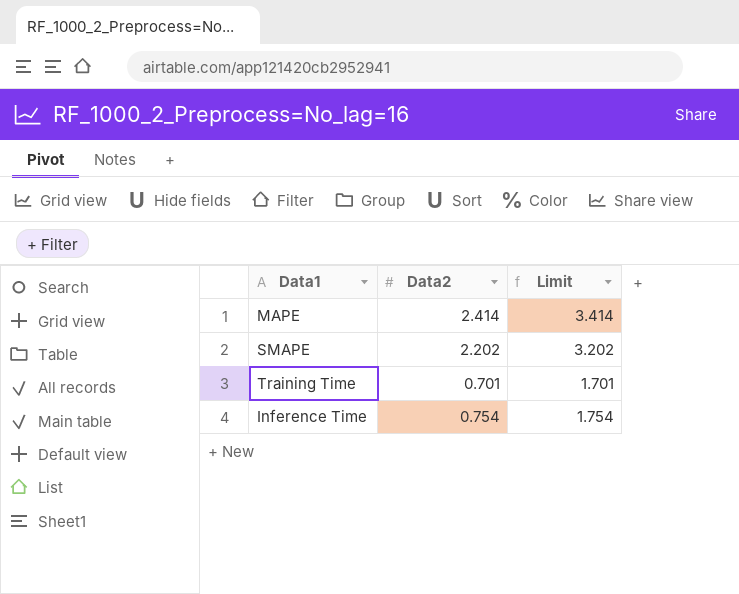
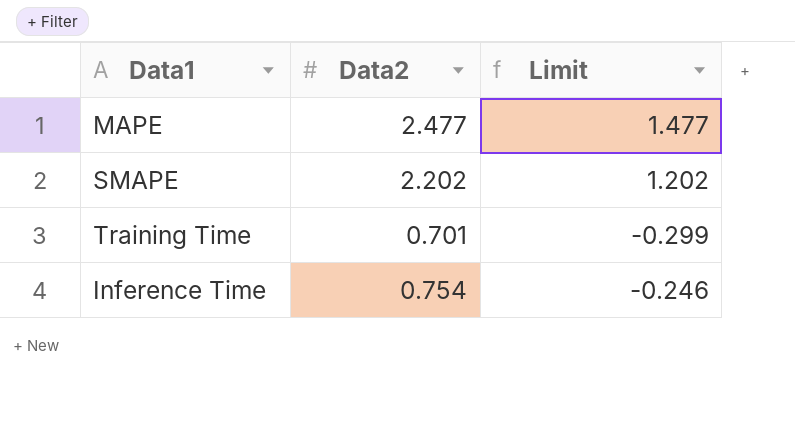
column Limit | formula: [Data2] + 1 -> [Data2] - 1
MAPE | Data2: 2.414 -> 2.477

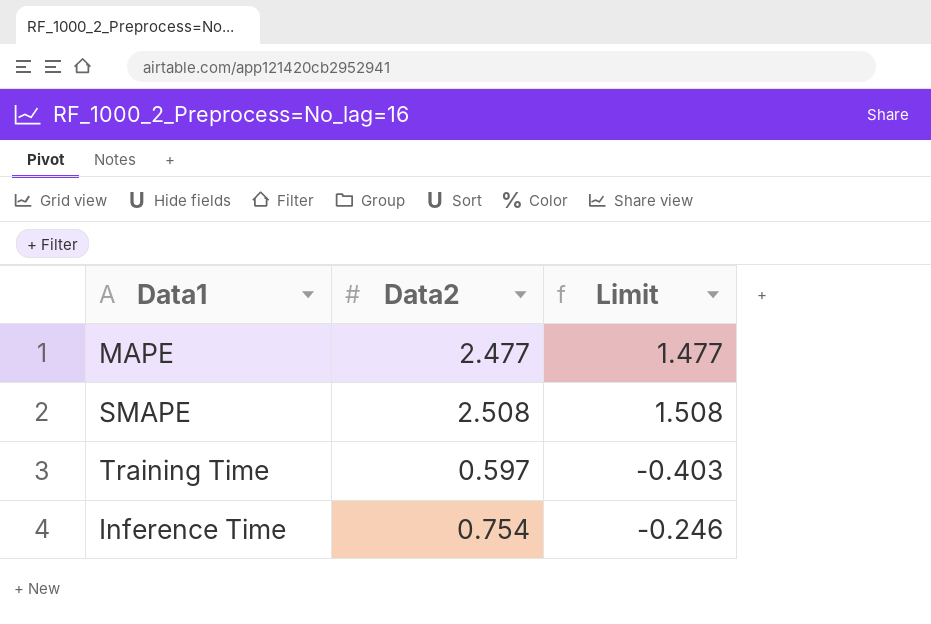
SMAPE | Data2: 2.202 -> 2.508
SMAPE | Limit: 1.202 -> 1.508
Training Time | Data2: 0.701 -> 0.597
Training Time | Limit: -0.299 -> -0.403

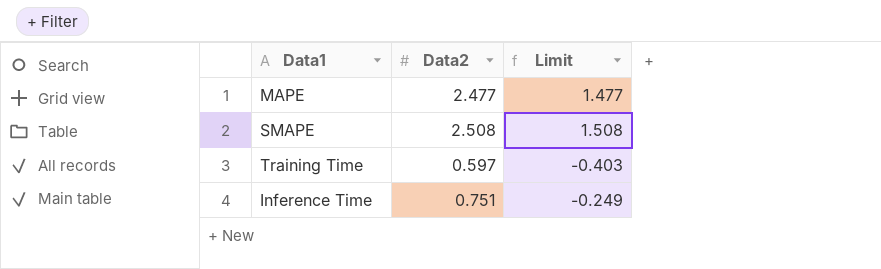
Inference Time | Data2: 0.754 -> 0.751
Inference Time | Limit: -0.246 -> -0.249

